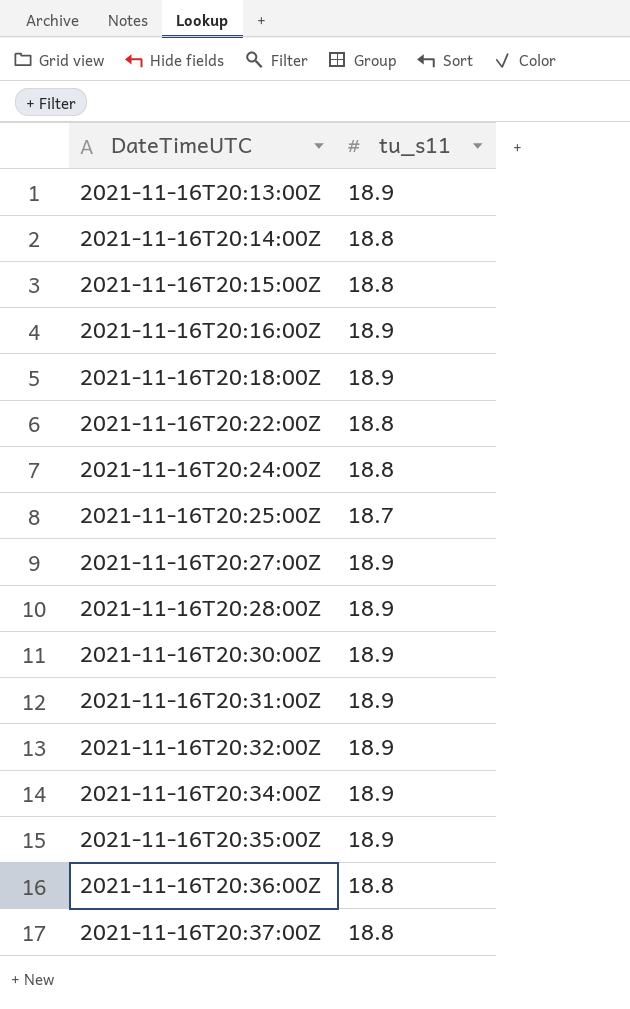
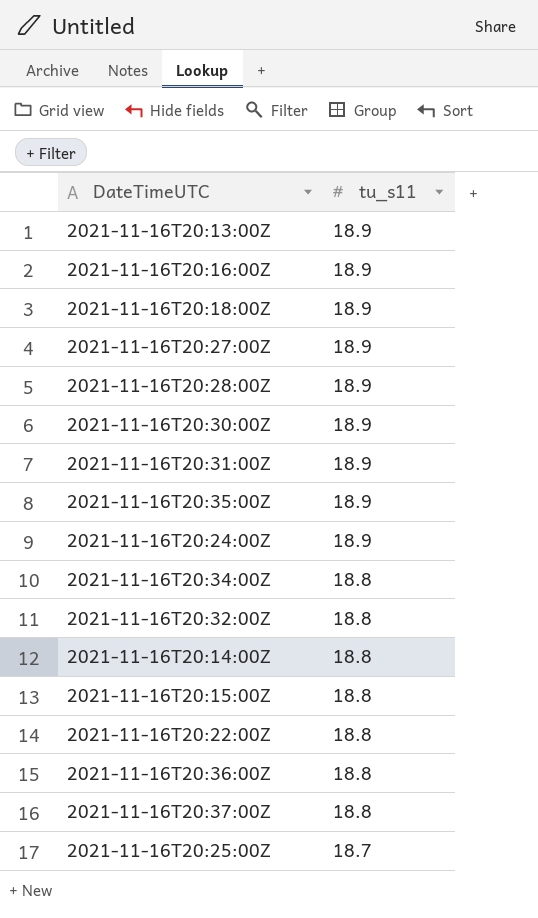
row order: DateTimeUTC ascending -> tu_s11 descending
2021-11-16T20:24:00Z | tu_s11: 18.8 -> 18.9
2021-11-16T20:34:00Z | tu_s11: 18.9 -> 18.8
2021-11-16T20:32:00Z | tu_s11: 18.9 -> 18.8

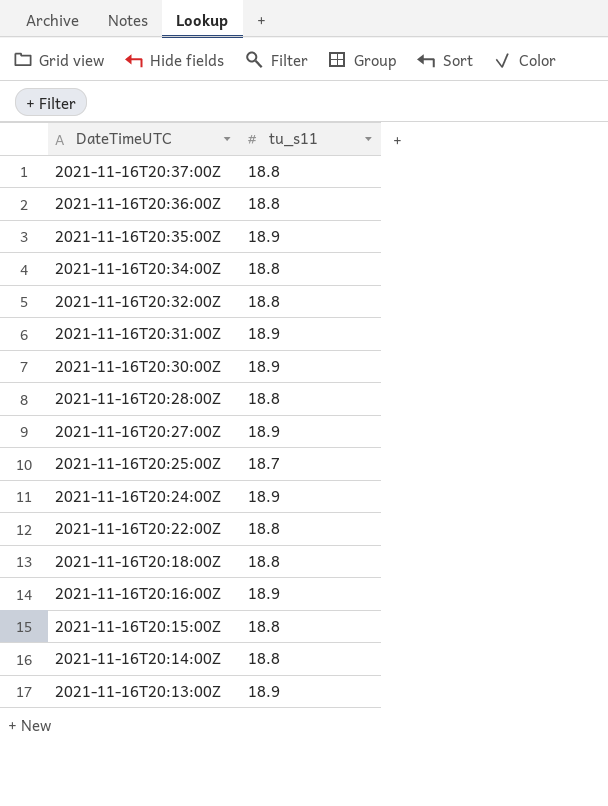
row order: tu_s11 descending -> DateTimeUTC descending
2021-11-16T20:28:00Z | tu_s11: 18.9 -> 18.8
2021-11-16T20:18:00Z | tu_s11: 18.9 -> 18.8

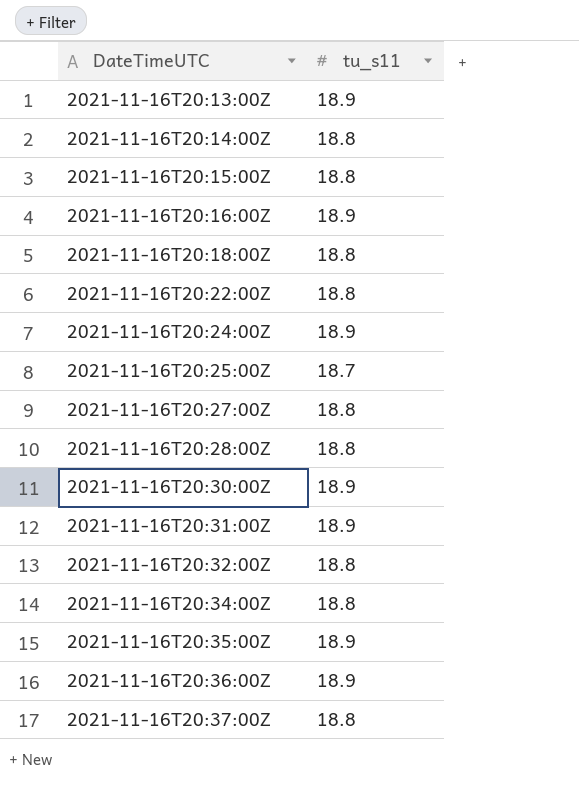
row order: DateTimeUTC descending -> DateTimeUTC ascending
2021-11-16T20:27:00Z | tu_s11: 18.9 -> 18.8
2021-11-16T20:36:00Z | tu_s11: 18.8 -> 18.9

